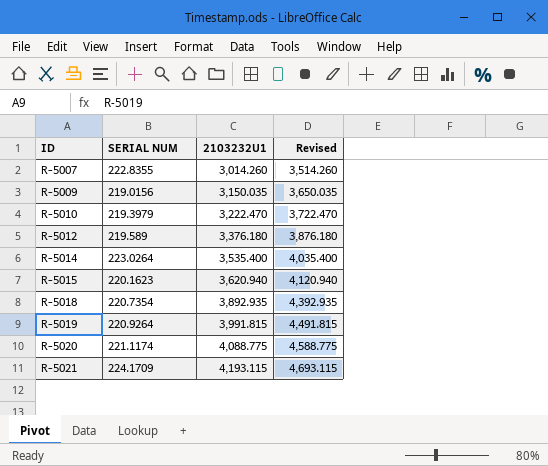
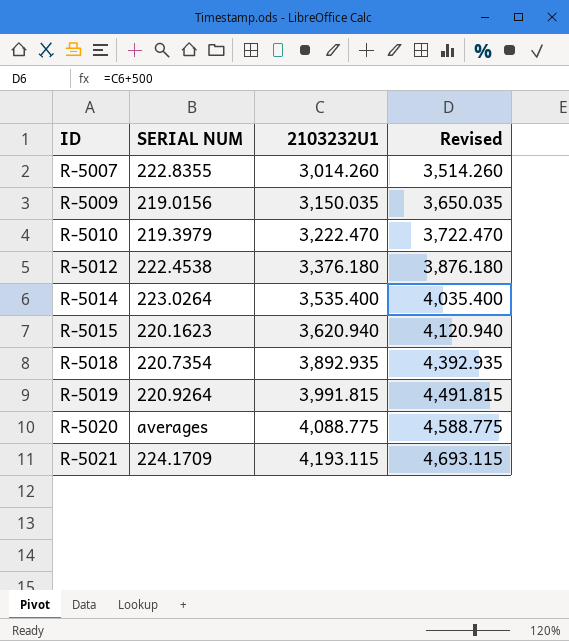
R-5012 | SERIAL NUM: 219.589 -> 222.4538
R-5020 | SERIAL NUM: 221.1174 -> averages

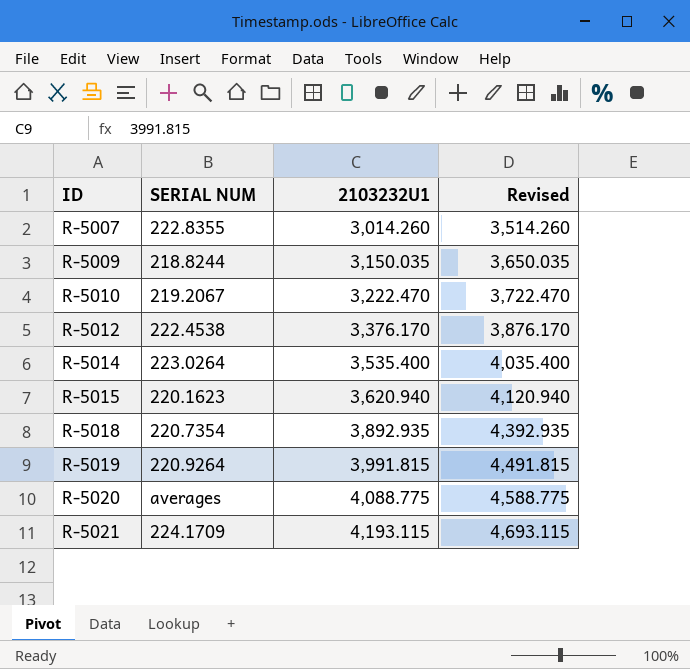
R-5009 | SERIAL NUM: 219.0156 -> 218.8244
R-5010 | SERIAL NUM: 219.3979 -> 219.2067
R-5012 | 2103232U1: 3,376.180 -> 3,376.170
R-5012 | Revised: 3,876.180 -> 3,876.170

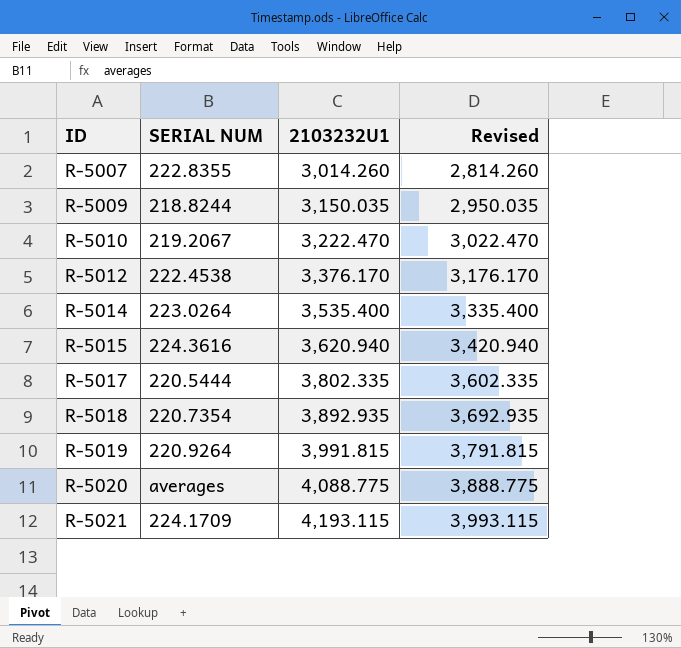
column Revised | formula: [2103232U1] + 500 -> [2103232U1] - 200
R-5015 | SERIAL NUM: 220.1623 -> 224.3616
row R-5017: none -> 220.5444 | 3,802.335 | 3,602.335

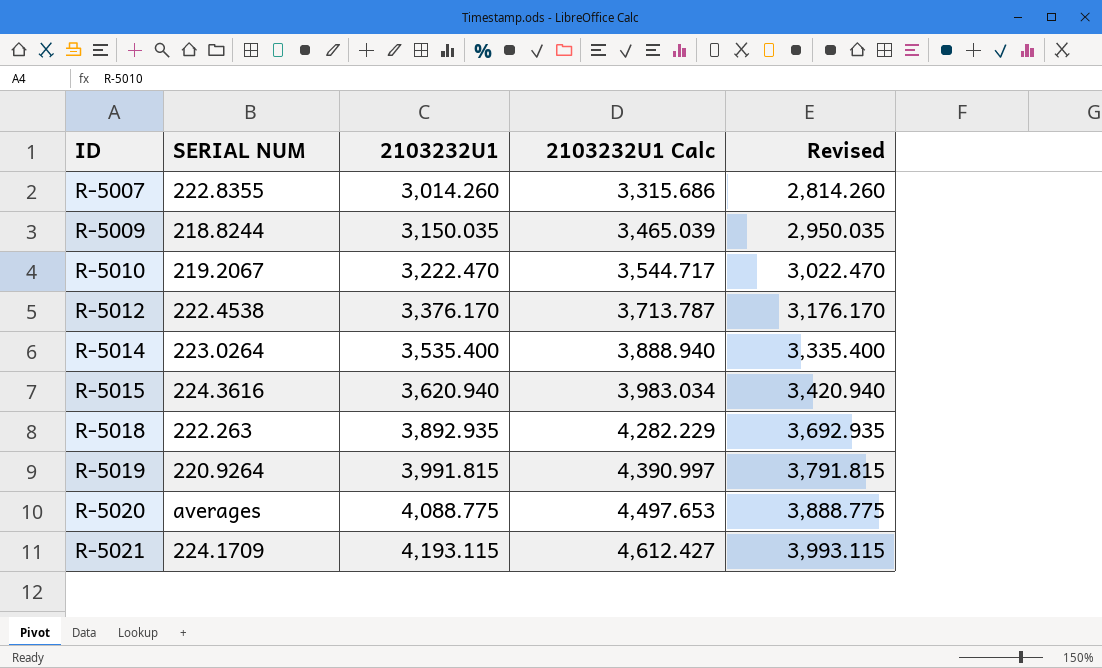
column 2103232U1 Calc | formula: none -> [2103232U1] * 1.1
row R-5017: 220.5444 | 3,802.335 | 3,602.335 -> none
R-5018 | SERIAL NUM: 220.7354 -> 222.263

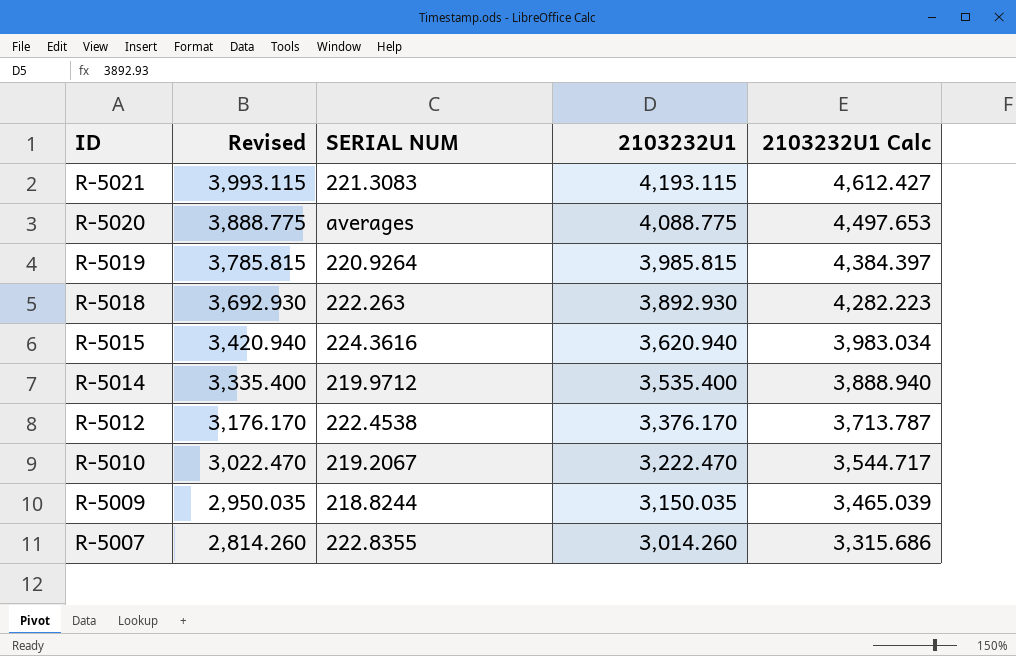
row order: ID ascending -> ID descending
column Revised | position: 5 -> 2
R-5021 | SERIAL NUM: 224.1709 -> 221.3083
R-5019 | Revised: 3,791.815 -> 3,785.815
R-5019 | 2103232U1: 3,991.815 -> 3,985.815
R-5019 | 2103232U1 Calc: 4,390.997 -> 4,384.397
R-5018 | Revised: 3,692.935 -> 3,692.930
R-5018 | 2103232U1: 3,892.935 -> 3,892.930
R-5018 | 2103232U1 Calc: 4,282.229 -> 4,282.223
R-5014 | SERIAL NUM: 223.0264 -> 219.9712

